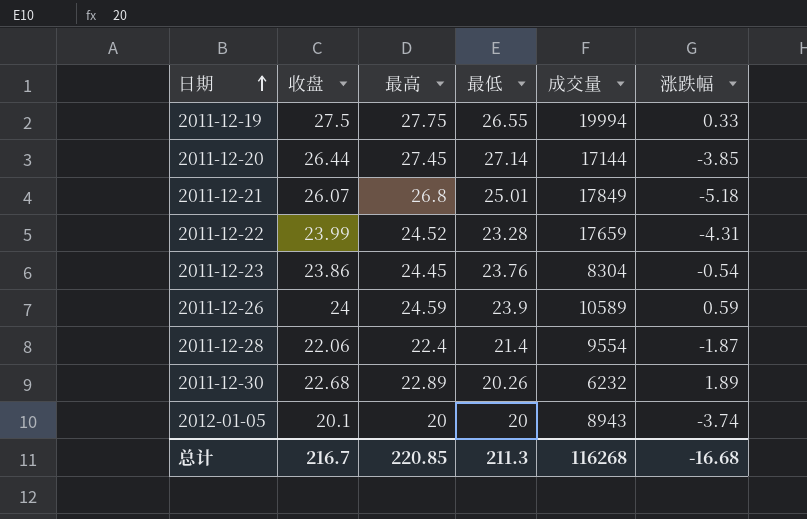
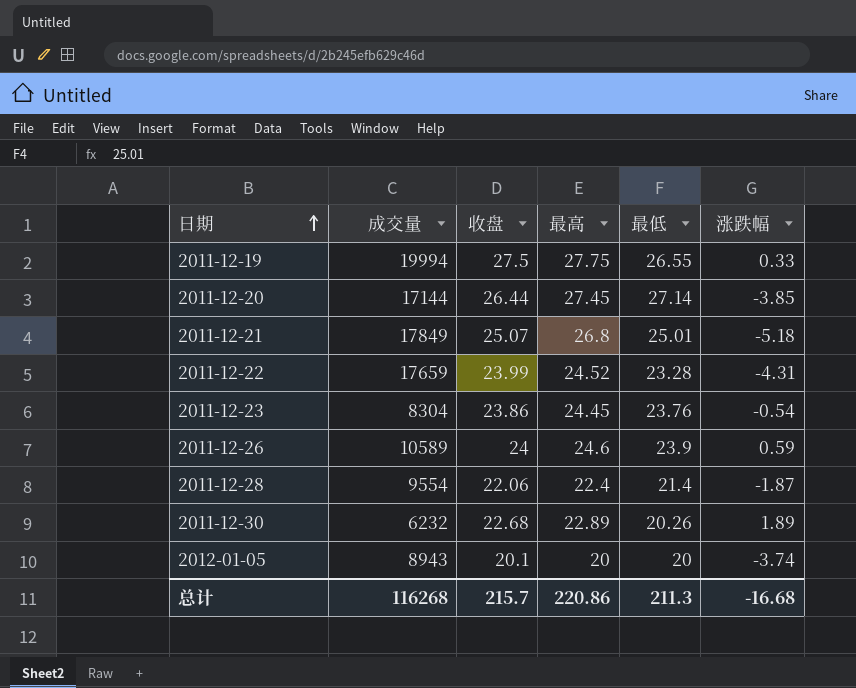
column 成交量 | position: 5 -> 2
2011-12-21 | 收盘: 26.07 -> 25.07
2011-12-26 | 最高: 24.59 -> 24.6
总计 | 收盘: 216.7 -> 215.7
总计 | 最高: 220.85 -> 220.86

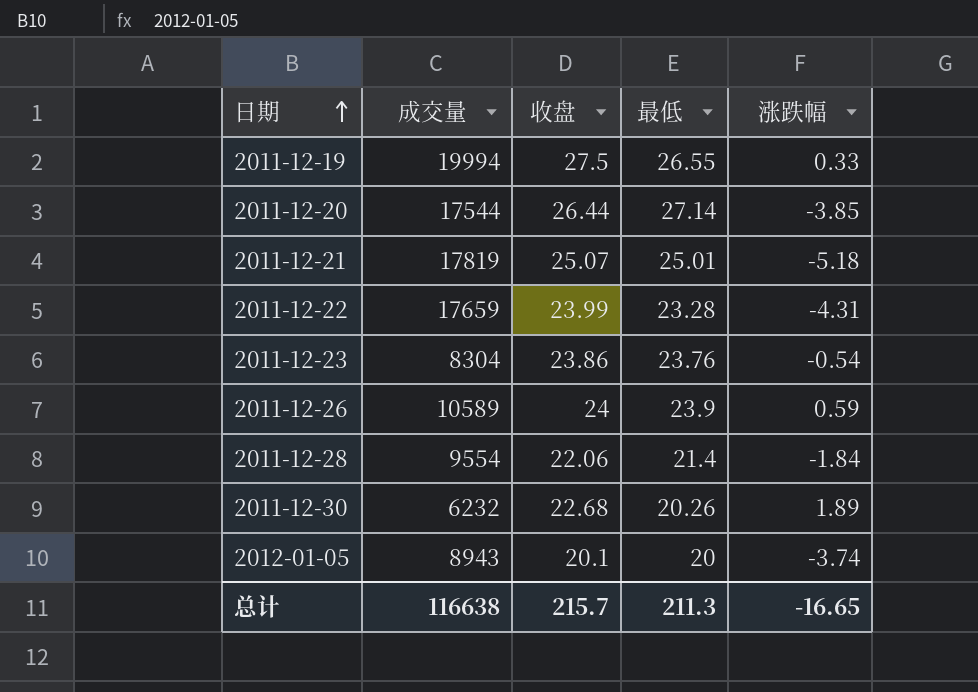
column 最高 | position: 4 -> none
2011-12-20 | 成交量: 17144 -> 17544
2011-12-21 | 成交量: 17849 -> 17819
2011-12-28 | 涨跌幅: -1.87 -> -1.84
总计 | 成交量: 116268 -> 116638
总计 | 涨跌幅: -16.68 -> -16.65

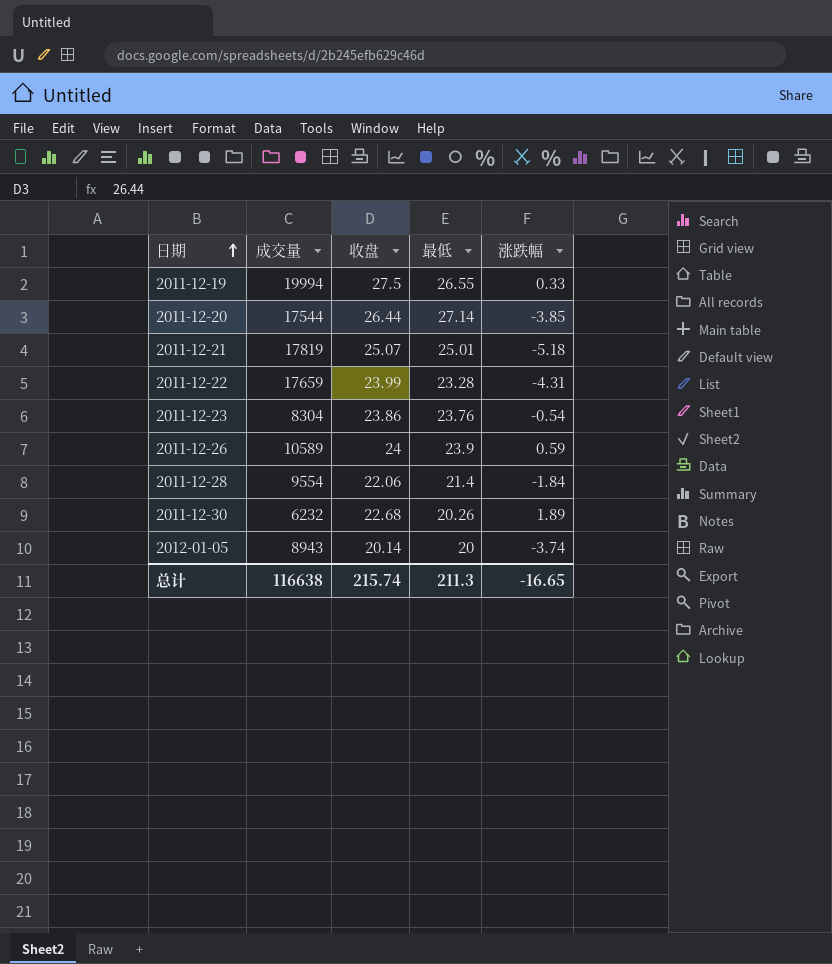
2012-01-05 | 收盘: 20.1 -> 20.14
总计 | 收盘: 215.7 -> 215.74

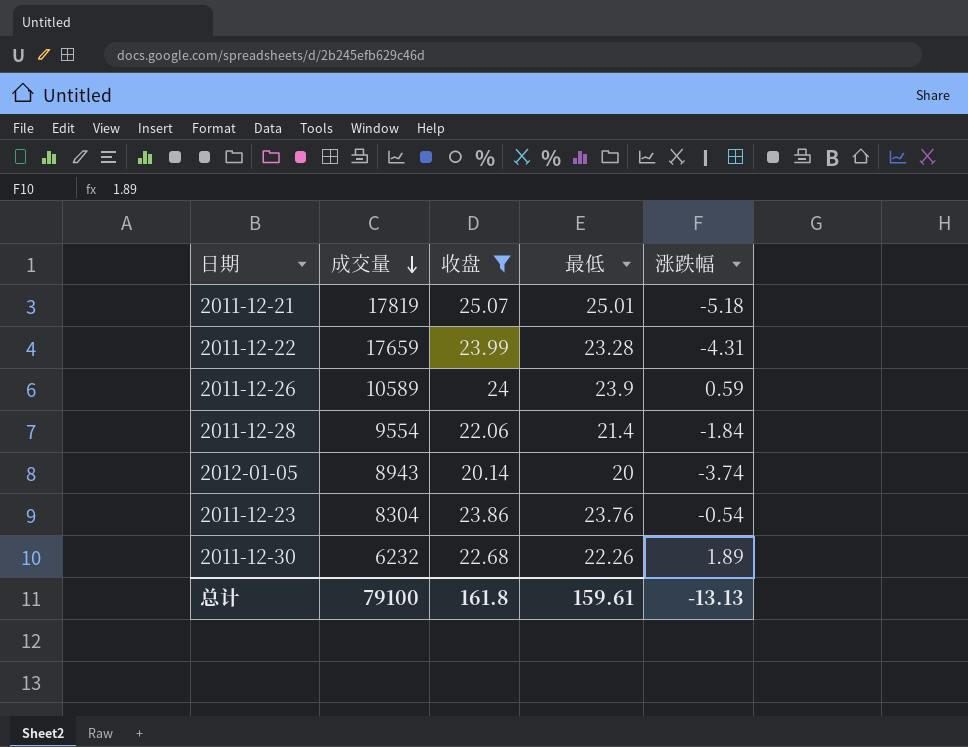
filter: none -> 收盘 <= 25.07
row order: 日期 ascending -> 成交量 descending
2011-12-30 | 最低: 20.26 -> 22.26
总计 | 成交量: 116638 -> 79100
总计 | 收盘: 215.74 -> 161.8
总计 | 最低: 211.3 -> 159.61
总计 | 涨跌幅: -16.65 -> -13.13

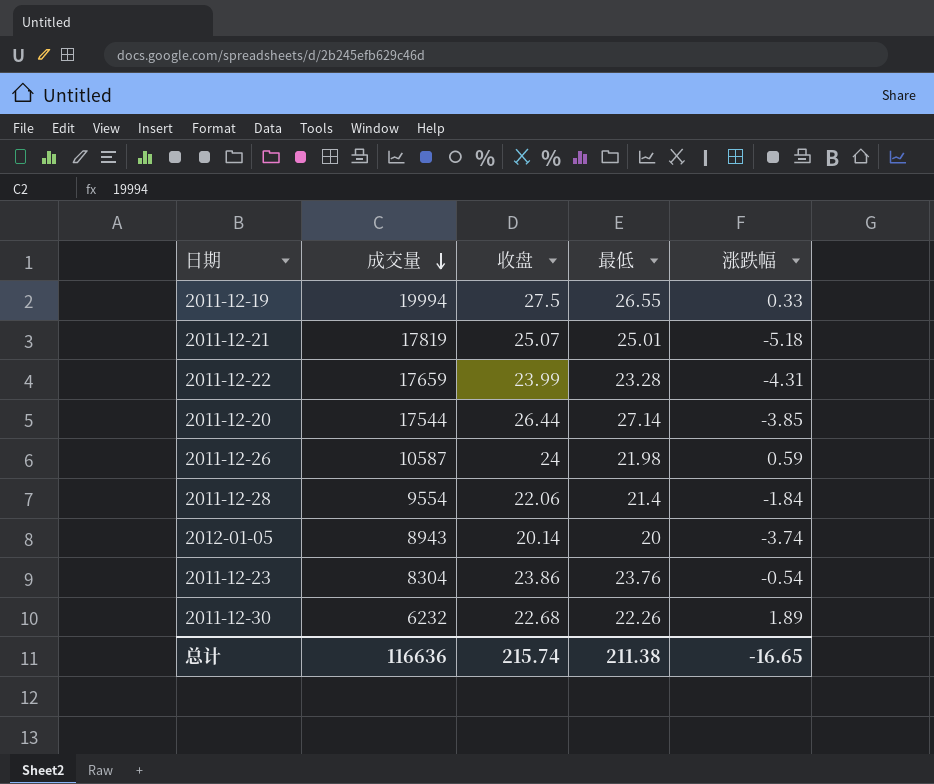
filter: 收盘 <= 25.07 -> none
2011-12-26 | 成交量: 10589 -> 10587
2011-12-26 | 最低: 23.9 -> 21.98
总计 | 成交量: 79100 -> 116636
总计 | 收盘: 161.8 -> 215.74
总计 | 最低: 159.61 -> 211.38
总计 | 涨跌幅: -13.13 -> -16.65

